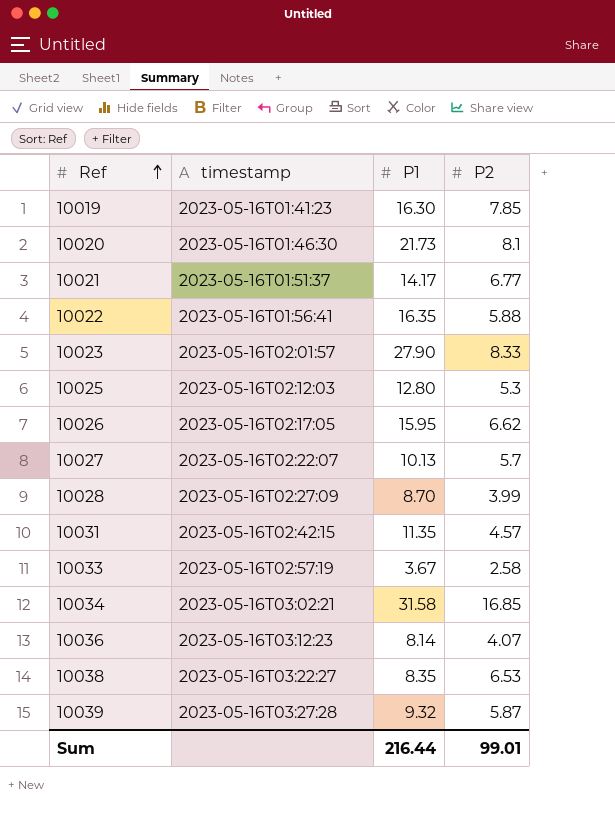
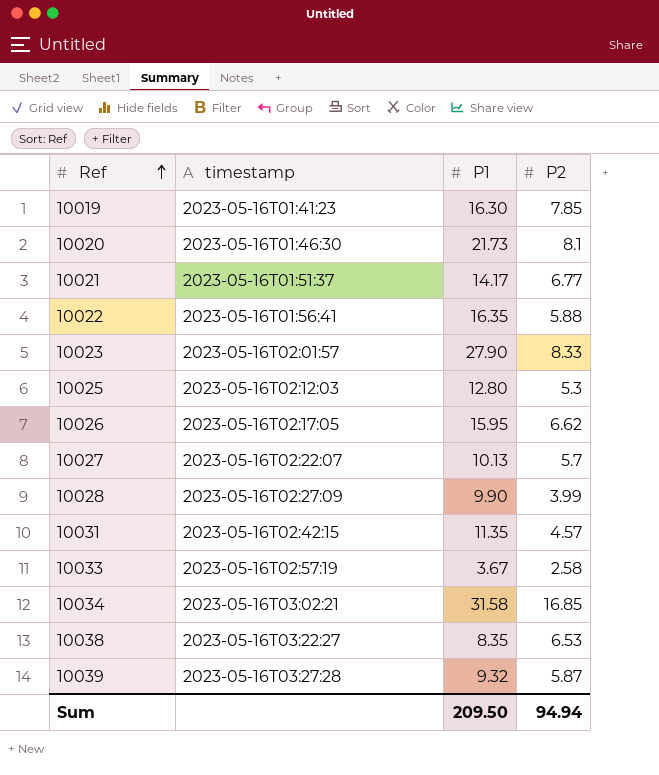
row 10036: 2023-05-16T03:12:23 | 8.14 | 4.07 -> none
10028 | P1: 8.70 -> 9.90
Sum | P1: 216.44 -> 209.50
Sum | P2: 99.01 -> 94.94

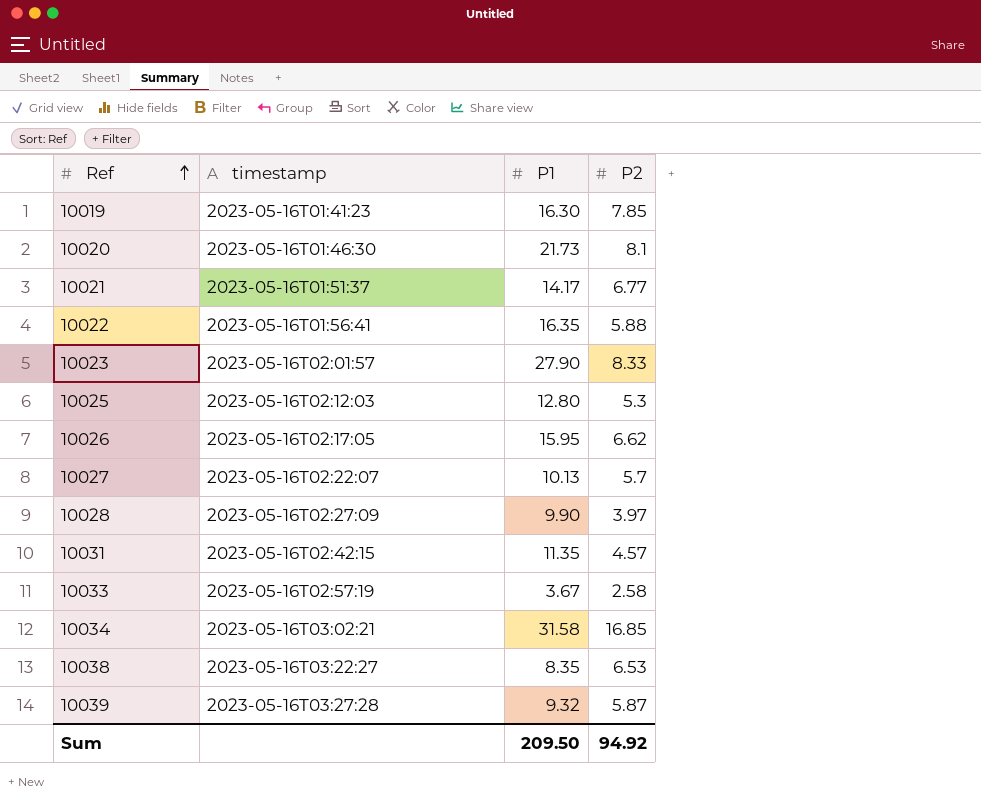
10028 | P2: 3.99 -> 3.97
Sum | P2: 94.94 -> 94.92

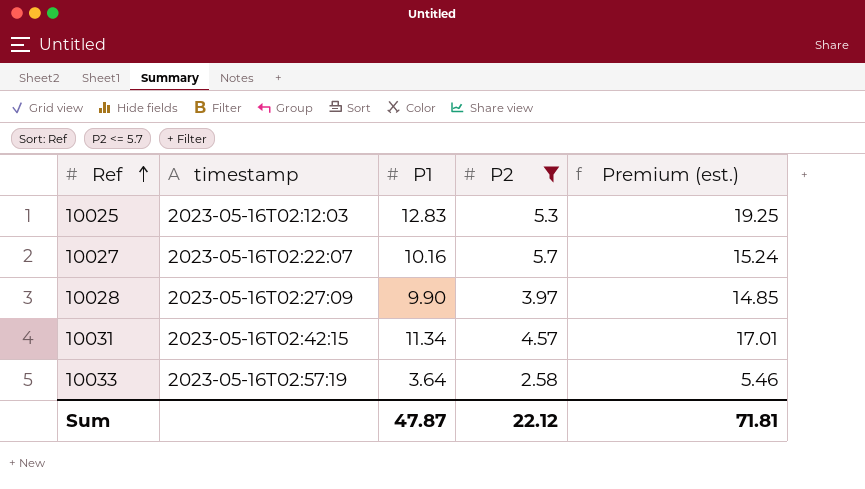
filter: none -> P2 <= 5.7
column Premium (est.) | formula: none -> [P1] * 1.5
10025 | P1: 12.80 -> 12.83
10027 | P1: 10.13 -> 10.16
10031 | P1: 11.35 -> 11.34
10033 | P1: 3.67 -> 3.64
Sum | P1: 209.50 -> 47.87
Sum | P2: 94.92 -> 22.12

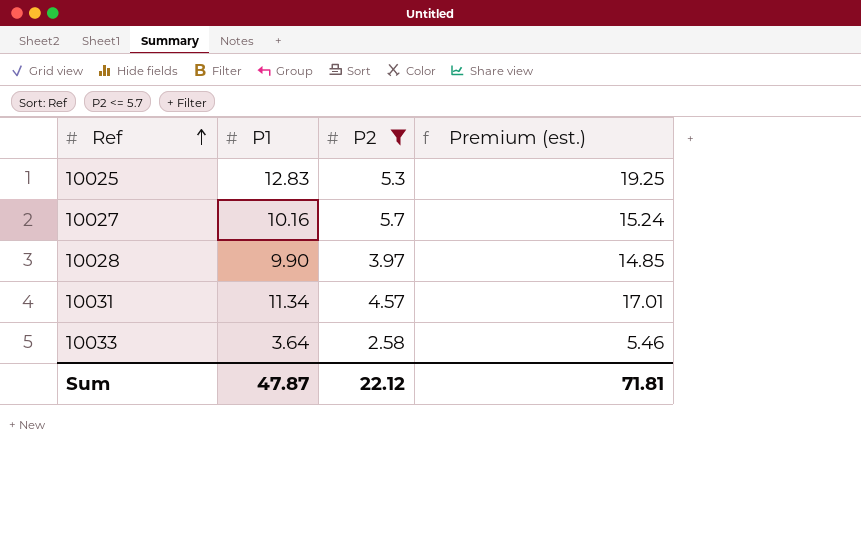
column timestamp | position: 2 -> none

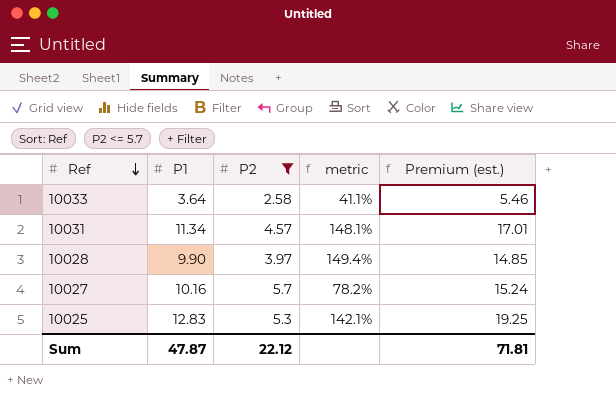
row order: Ref ascending -> Ref descending
column metric | formula: none -> ([P1] - [P2]) / [P2]

